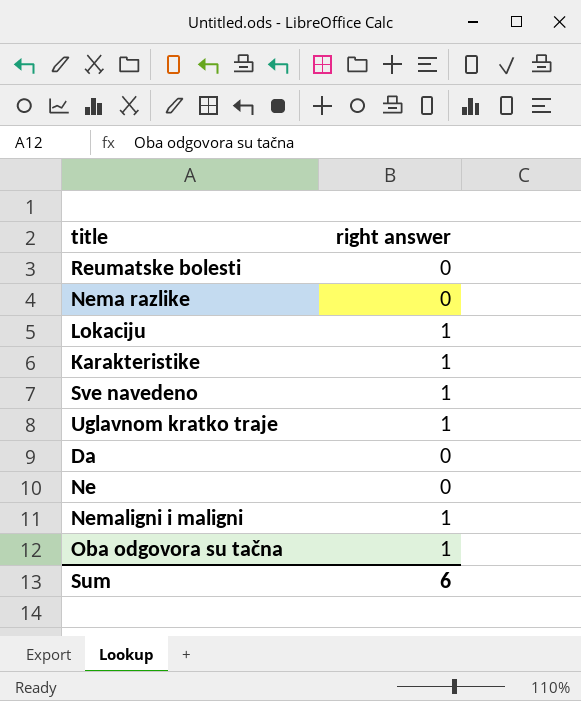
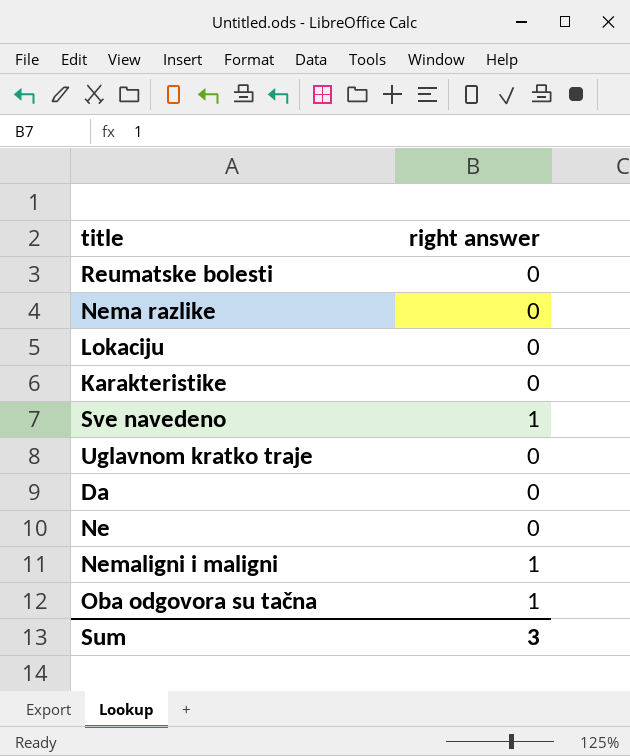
Lokaciju | right answer: 1 -> 0
Karakteristike | right answer: 1 -> 0
Uglavnom kratko traje | right answer: 1 -> 0
Sum | right answer: 6 -> 3

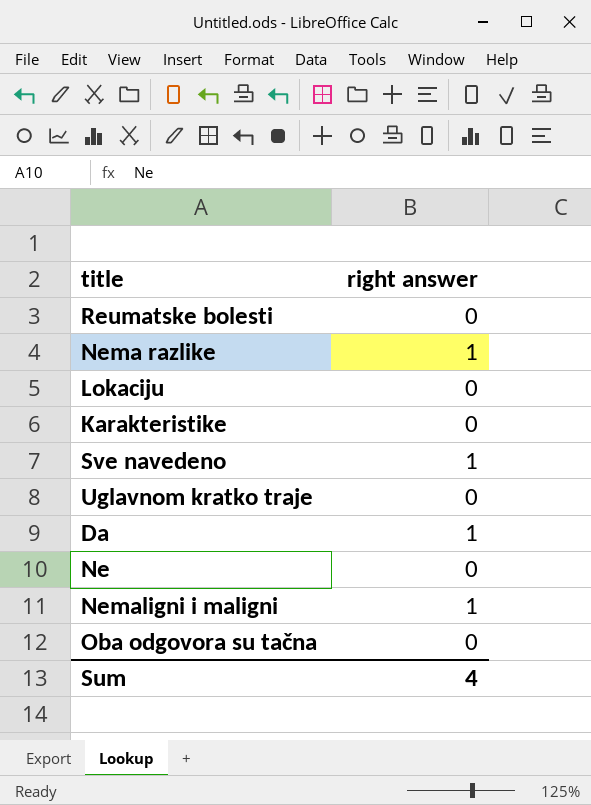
Nema razlike | right answer: 0 -> 1
Da | right answer: 0 -> 1
Oba odgovora su tačna | right answer: 1 -> 0
Sum | right answer: 3 -> 4

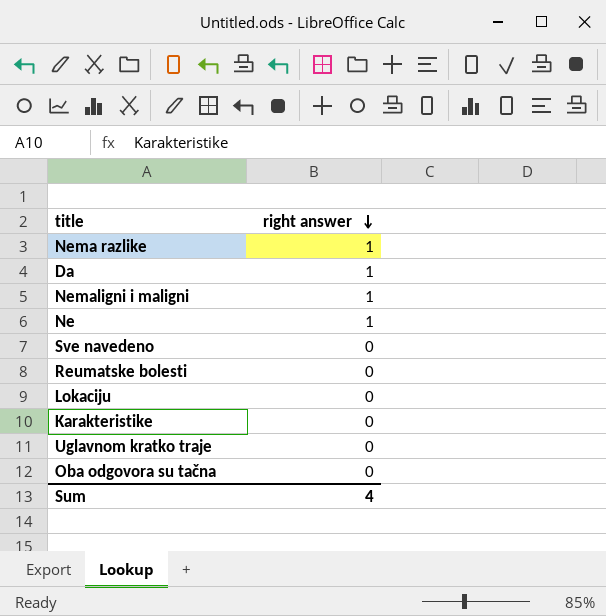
row order: none -> right answer descending
Ne | right answer: 0 -> 1
Sve navedeno | right answer: 1 -> 0

